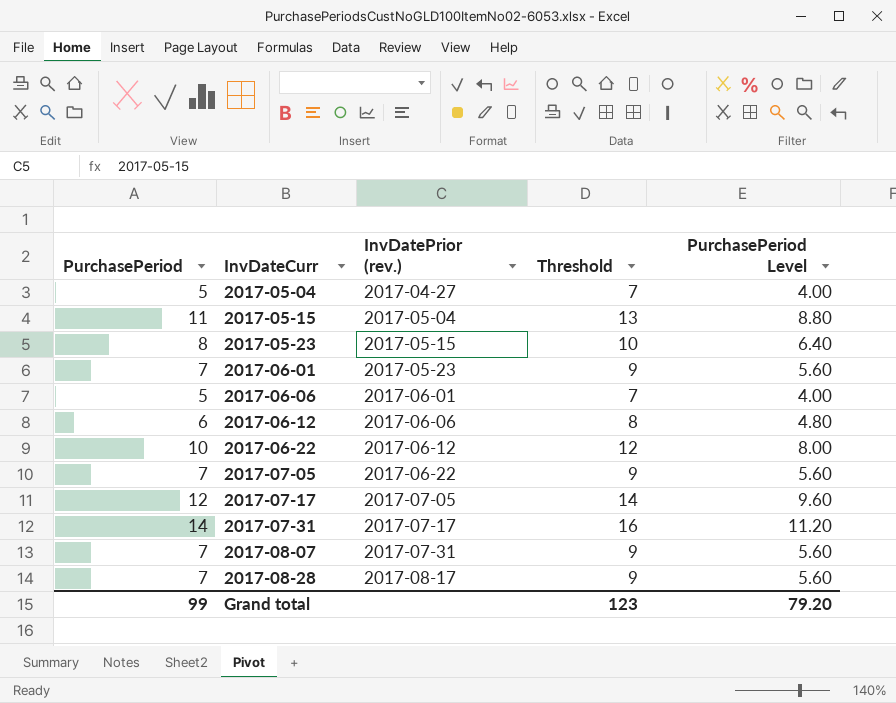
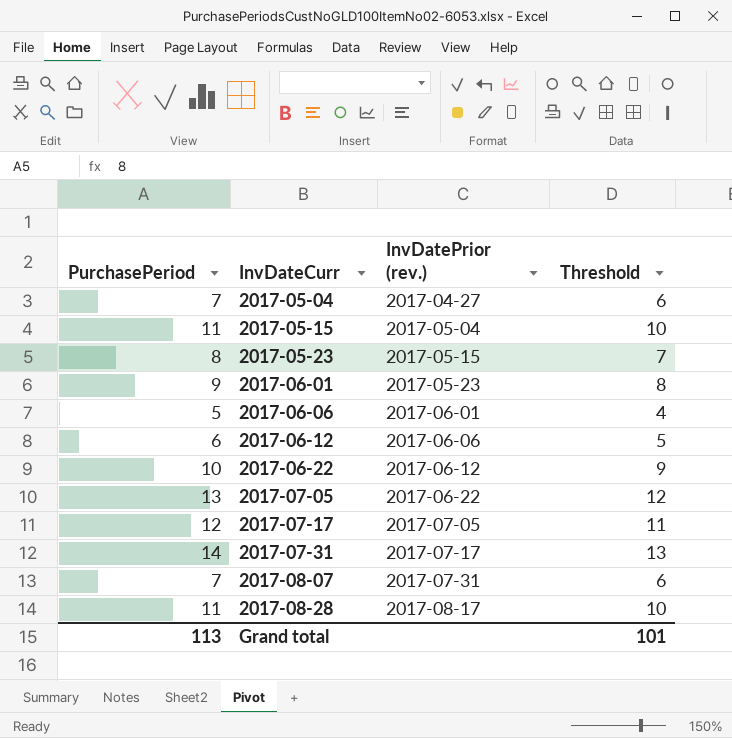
column PurchasePeriod Level | formula: [PurchasePeriod] * 0.8 -> none
column Threshold | formula: [PurchasePeriod] + 2 -> [PurchasePeriod] - 1
2017-05-04 | PurchasePeriod: 5 -> 7
2017-06-01 | PurchasePeriod: 7 -> 9
2017-07-05 | PurchasePeriod: 7 -> 13
2017-08-28 | PurchasePeriod: 7 -> 11
Grand total | PurchasePeriod: 99 -> 113
Grand total | Threshold: 123 -> 101

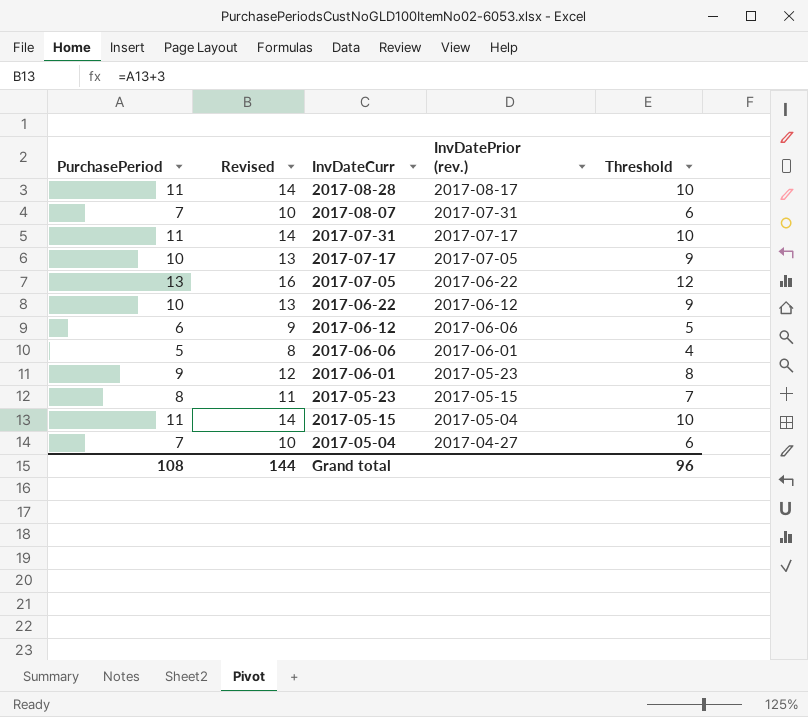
row order: InvDateCurr ascending -> InvDateCurr descending
column Revised | formula: none -> [PurchasePeriod] + 3
2017-07-31 | PurchasePeriod: 14 -> 11
2017-07-31 | Threshold: 13 -> 10
2017-07-17 | PurchasePeriod: 12 -> 10
2017-07-17 | Threshold: 11 -> 9
Grand total | PurchasePeriod: 113 -> 108
Grand total | Threshold: 101 -> 96

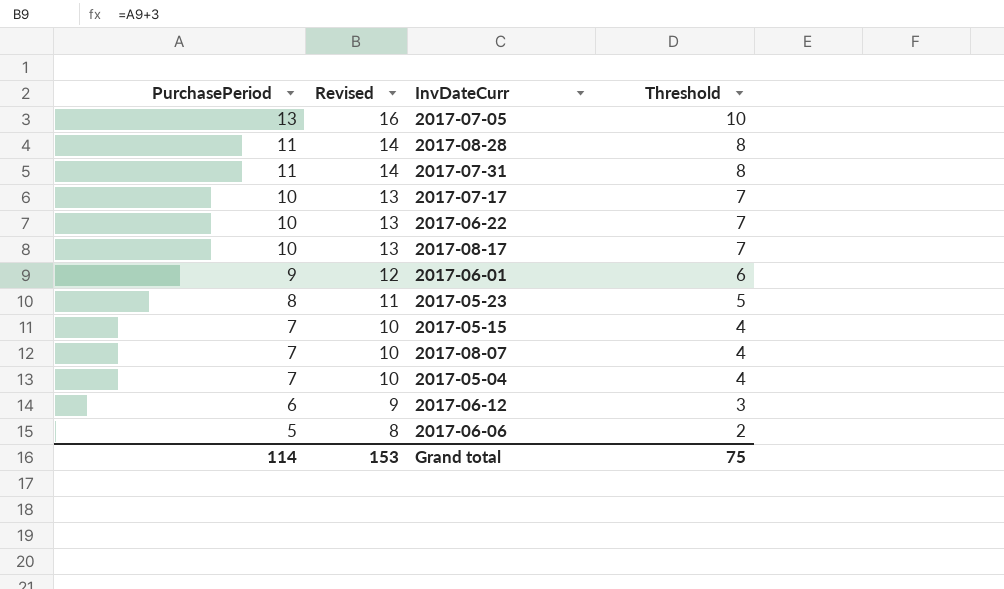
row order: InvDateCurr descending -> PurchasePeriod descending
column InvDatePrior (rev.) | position: 4 -> none
column Threshold | formula: [PurchasePeriod] - 1 -> [PurchasePeriod] - 3
row 2017-08-17: none -> 10 | 13 | 7
2017-05-15 | PurchasePeriod: 11 -> 7
2017-05-15 | Revised: 14 -> 10
Grand total | PurchasePeriod: 108 -> 114
Grand total | Revised: 144 -> 153
Grand total | Threshold: 96 -> 75

